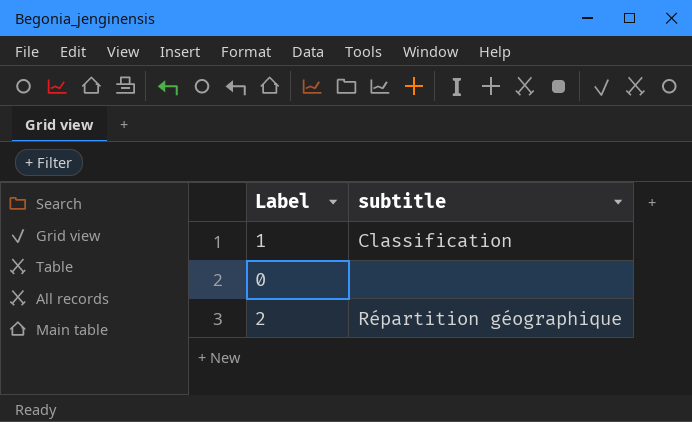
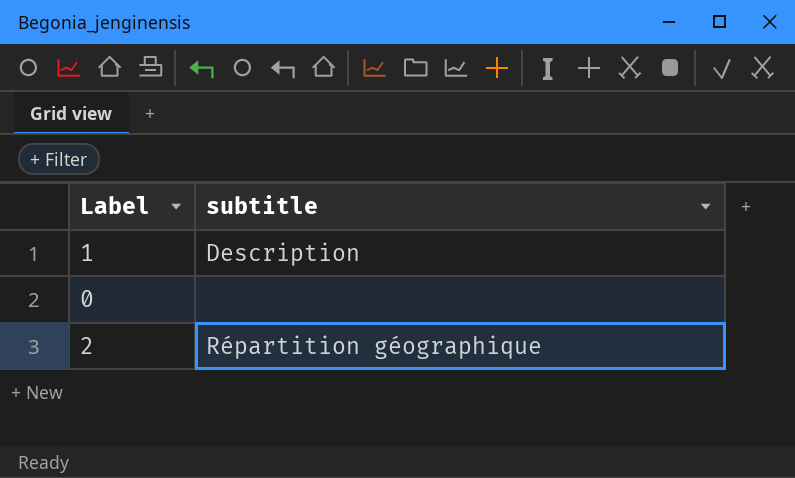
1 | subtitle: Classification -> Description

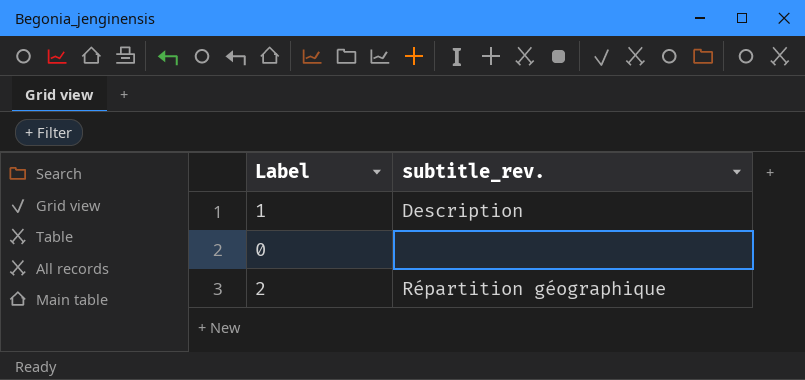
column name: subtitle -> subtitle_rev.

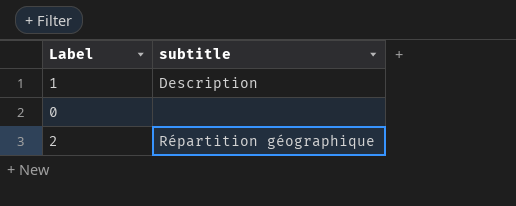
column name: subtitle_rev. -> subtitle

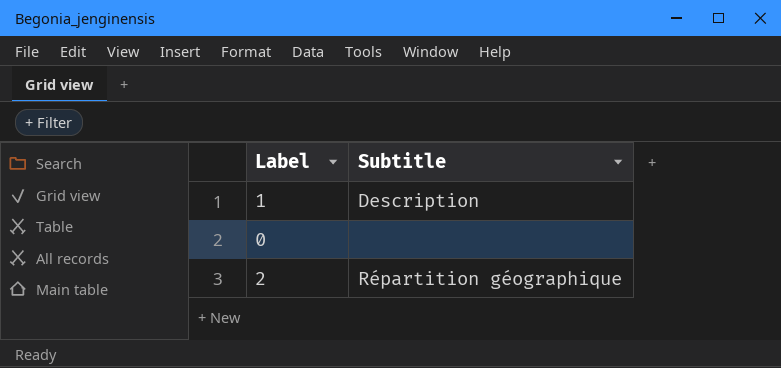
column name: subtitle -> Subtitle

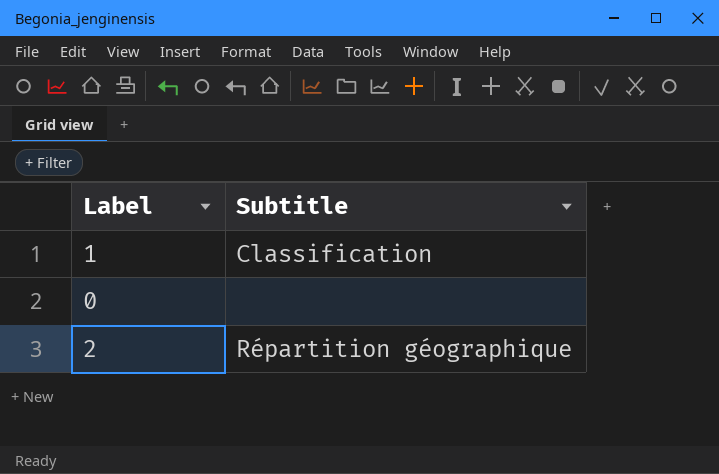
1 | Subtitle: Description -> Classification

